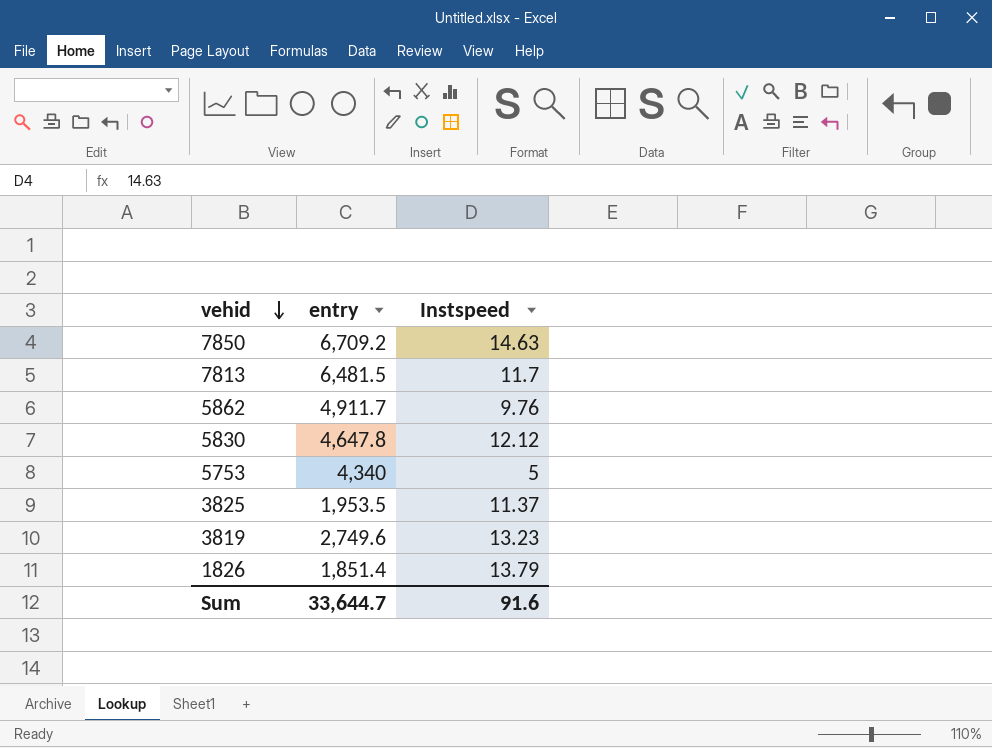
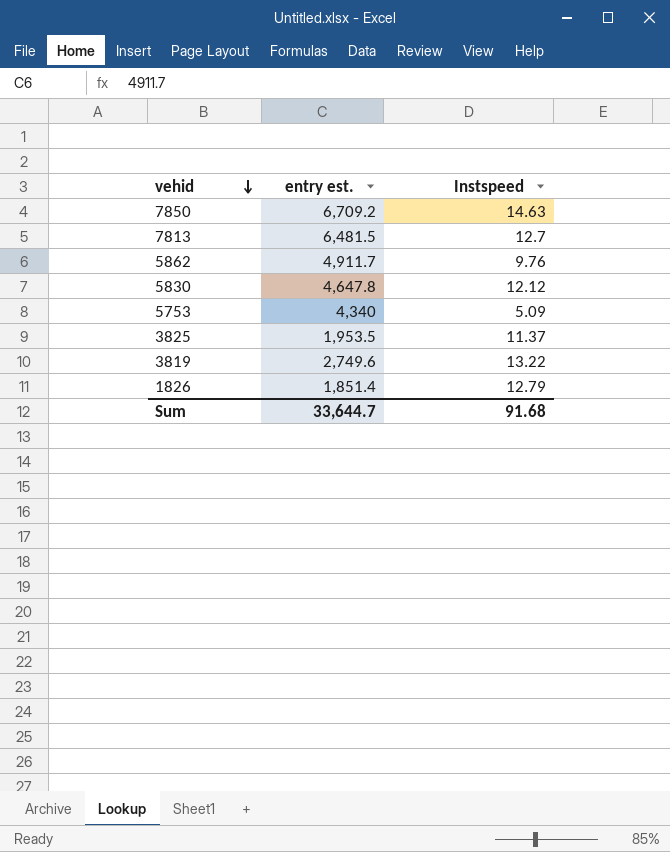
column name: entry -> entry est.
7813 | Instspeed: 11.7 -> 12.7
5753 | Instspeed: 5 -> 5.09
3819 | Instspeed: 13.23 -> 13.22
1826 | Instspeed: 13.79 -> 12.79
Sum | Instspeed: 91.6 -> 91.68

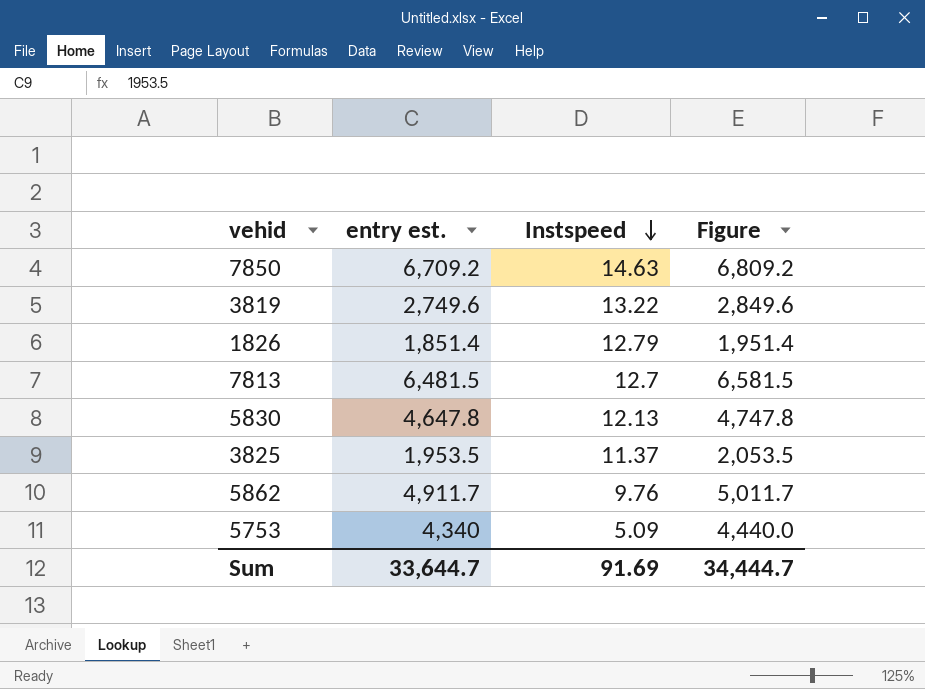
row order: vehid descending -> Instspeed descending
column Figure | formula: none -> [entry est.] + 100
5830 | Instspeed: 12.12 -> 12.13
Sum | Instspeed: 91.68 -> 91.69

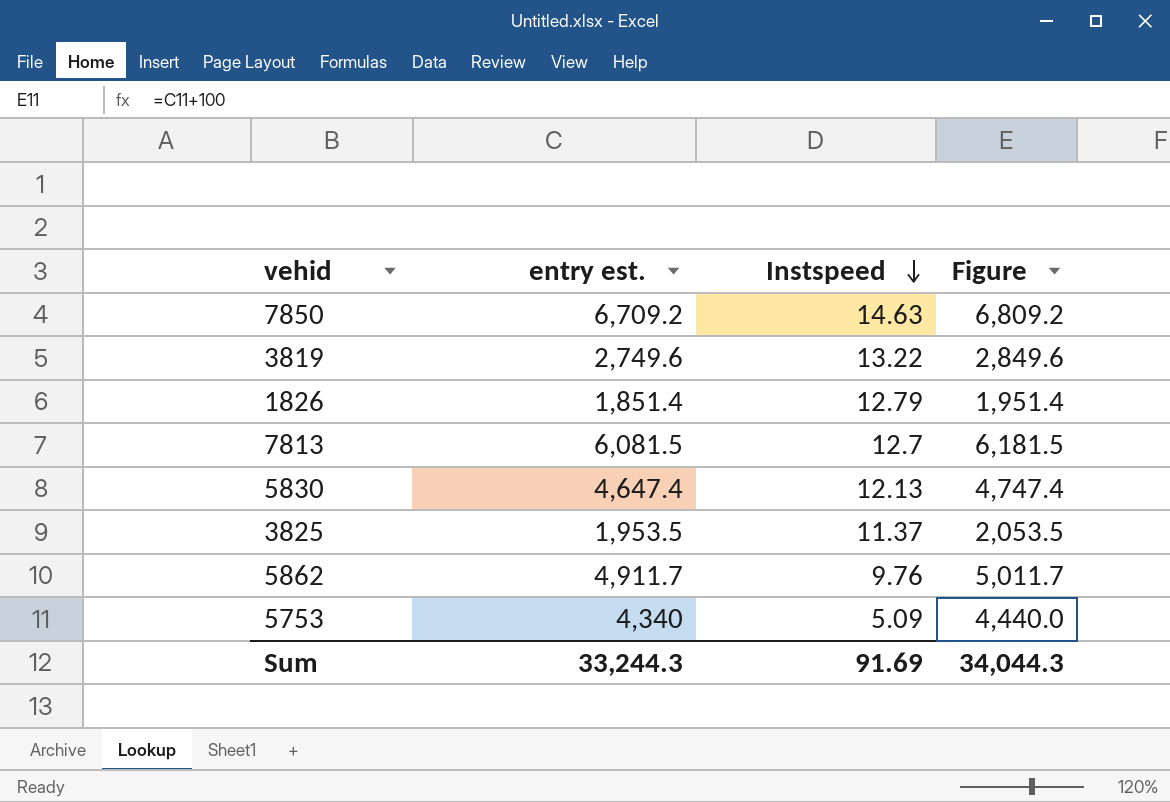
7813 | entry est.: 6,481.5 -> 6,081.5
7813 | Figure: 6,581.5 -> 6,181.5
5830 | entry est.: 4,647.8 -> 4,647.4
5830 | Figure: 4,747.8 -> 4,747.4
Sum | entry est.: 33,644.7 -> 33,244.3
Sum | Figure: 34,444.7 -> 34,044.3

